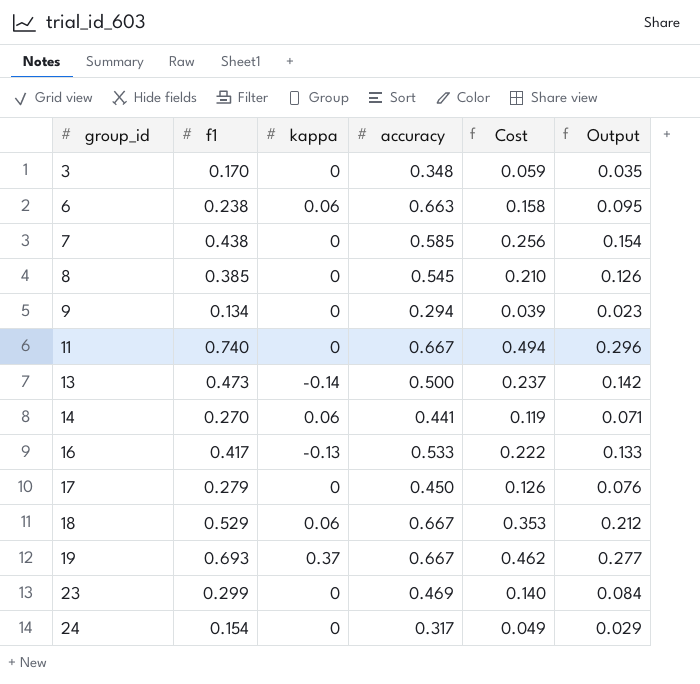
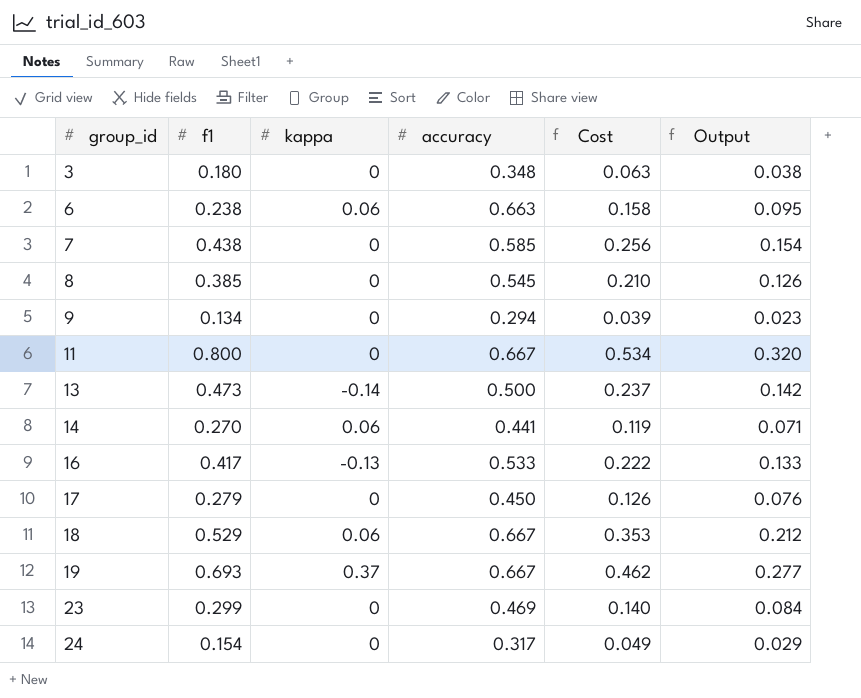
3 | f1: 0.170 -> 0.180
3 | Cost: 0.059 -> 0.063
3 | Output: 0.035 -> 0.038
11 | f1: 0.740 -> 0.800
11 | Cost: 0.494 -> 0.534
11 | Output: 0.296 -> 0.320

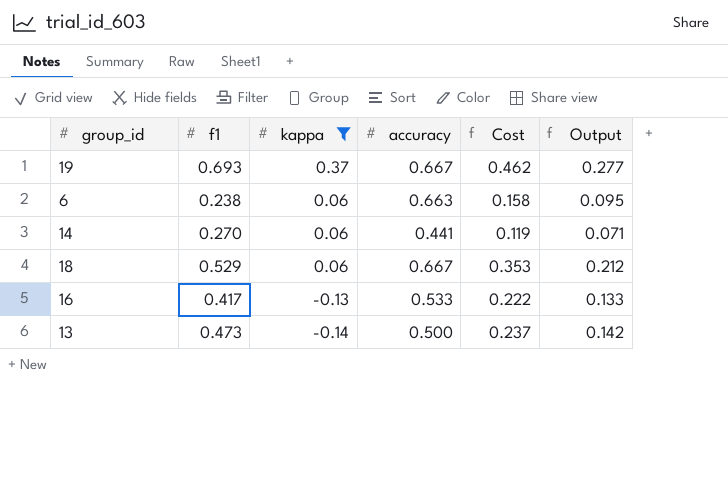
filter: none -> kappa != 0
row order: group_id ascending -> kappa descending

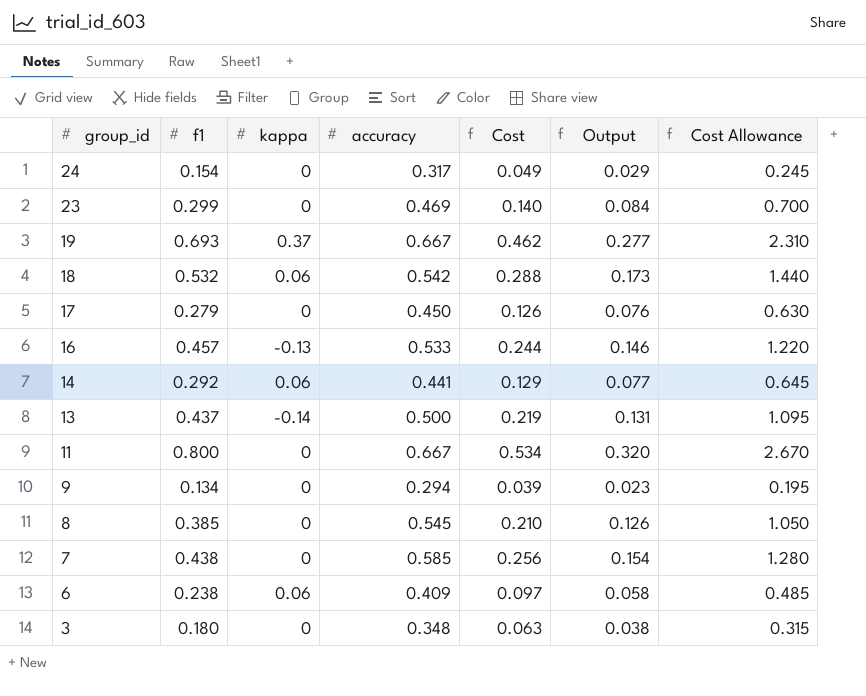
filter: kappa != 0 -> none
row order: kappa descending -> group_id descending
column Cost Allowance | formula: none -> [Cost] * 5
18 | f1: 0.529 -> 0.532
18 | accuracy: 0.667 -> 0.542
18 | Cost: 0.353 -> 0.288
18 | Output: 0.212 -> 0.173
16 | f1: 0.417 -> 0.457
16 | Cost: 0.222 -> 0.244
16 | Output: 0.133 -> 0.146
14 | f1: 0.270 -> 0.292
14 | Cost: 0.119 -> 0.129
14 | Output: 0.071 -> 0.077
13 | f1: 0.473 -> 0.437
13 | Cost: 0.237 -> 0.219
13 | Output: 0.142 -> 0.131
6 | accuracy: 0.663 -> 0.409
6 | Cost: 0.158 -> 0.097
6 | Output: 0.095 -> 0.058

